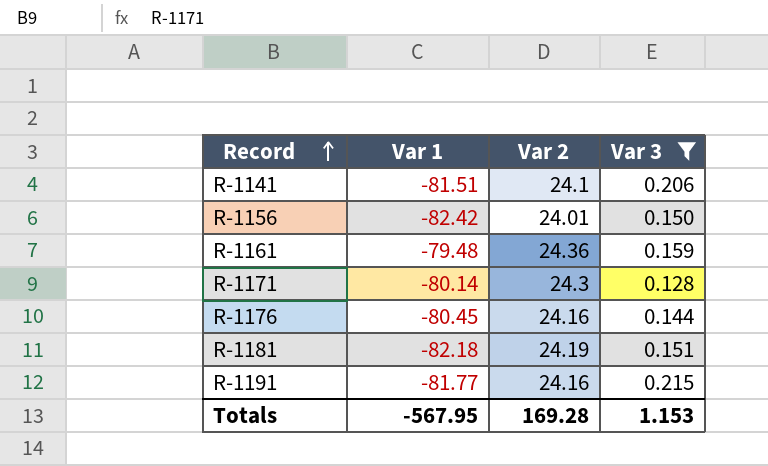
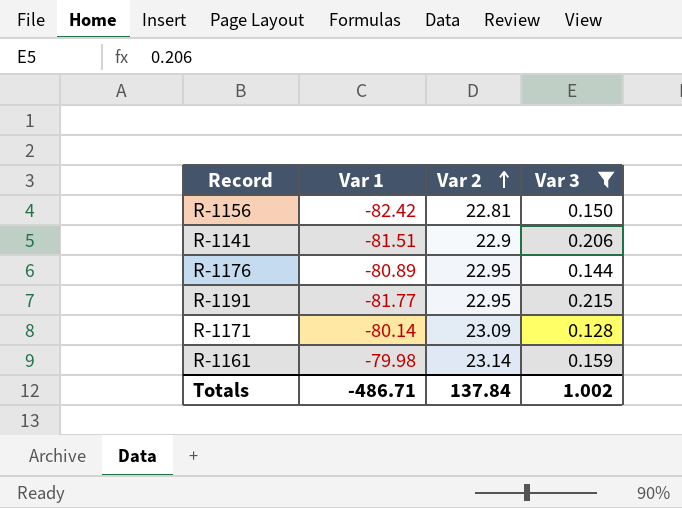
row order: Record ascending -> Var 2 ascending
row R-1181: -82.18 | 24.19 | 0.151 -> none
R-1156 | Var 2: 24.01 -> 22.81
R-1141 | Var 2: 24.1 -> 22.9
R-1176 | Var 1: -80.45 -> -80.89
R-1176 | Var 2: 24.16 -> 22.95
R-1191 | Var 2: 24.16 -> 22.95
R-1171 | Var 2: 24.3 -> 23.09
R-1161 | Var 1: -79.48 -> -79.98
R-1161 | Var 2: 24.36 -> 23.14
Totals | Var 1: -567.95 -> -486.71
Totals | Var 2: 169.28 -> 137.84
Totals | Var 3: 1.153 -> 1.002

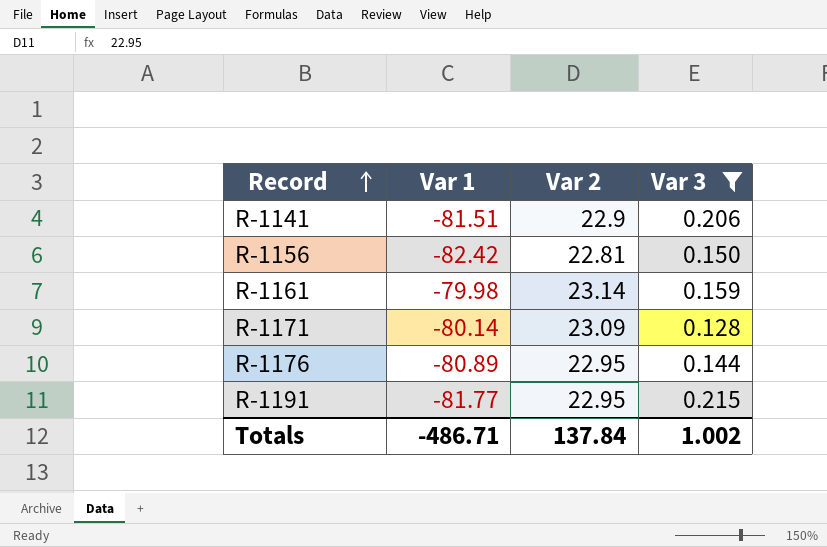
row order: Var 2 ascending -> Record ascending

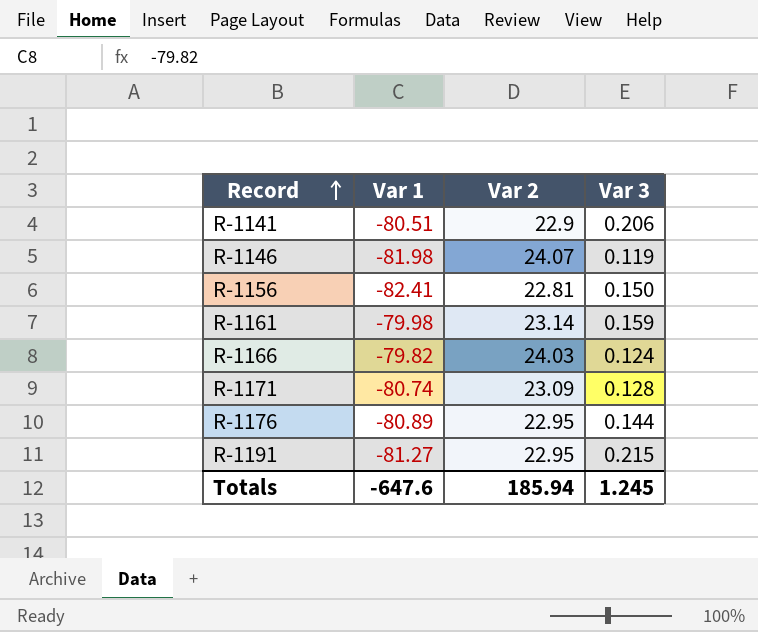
filter: Var 3 >= 0.128 -> none
R-1141 | Var 1: -81.51 -> -80.51
R-1156 | Var 1: -82.42 -> -82.41
R-1171 | Var 1: -80.14 -> -80.74
R-1191 | Var 1: -81.77 -> -81.27
Totals | Var 1: -486.71 -> -647.6
Totals | Var 2: 137.84 -> 185.94
Totals | Var 3: 1.002 -> 1.245

